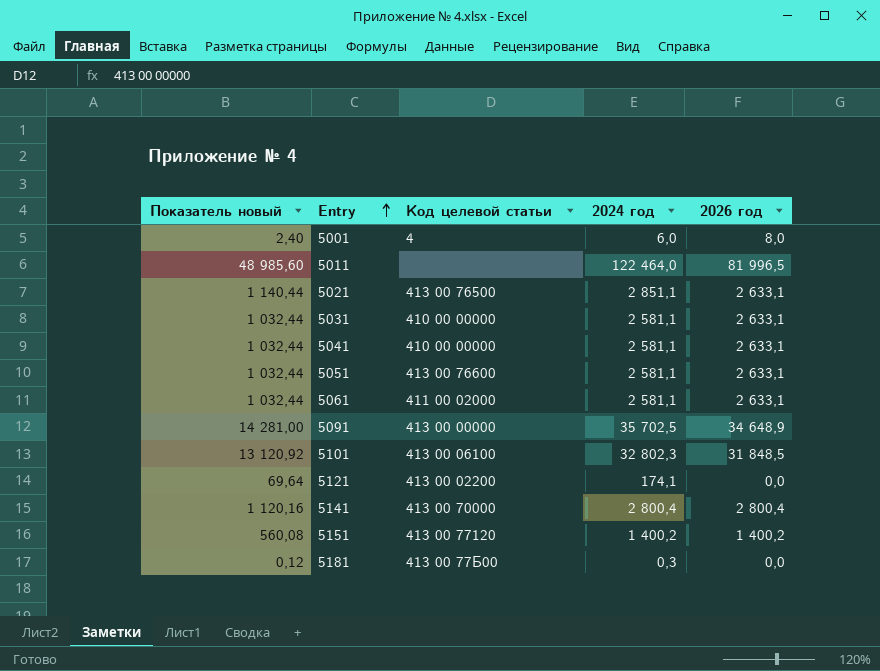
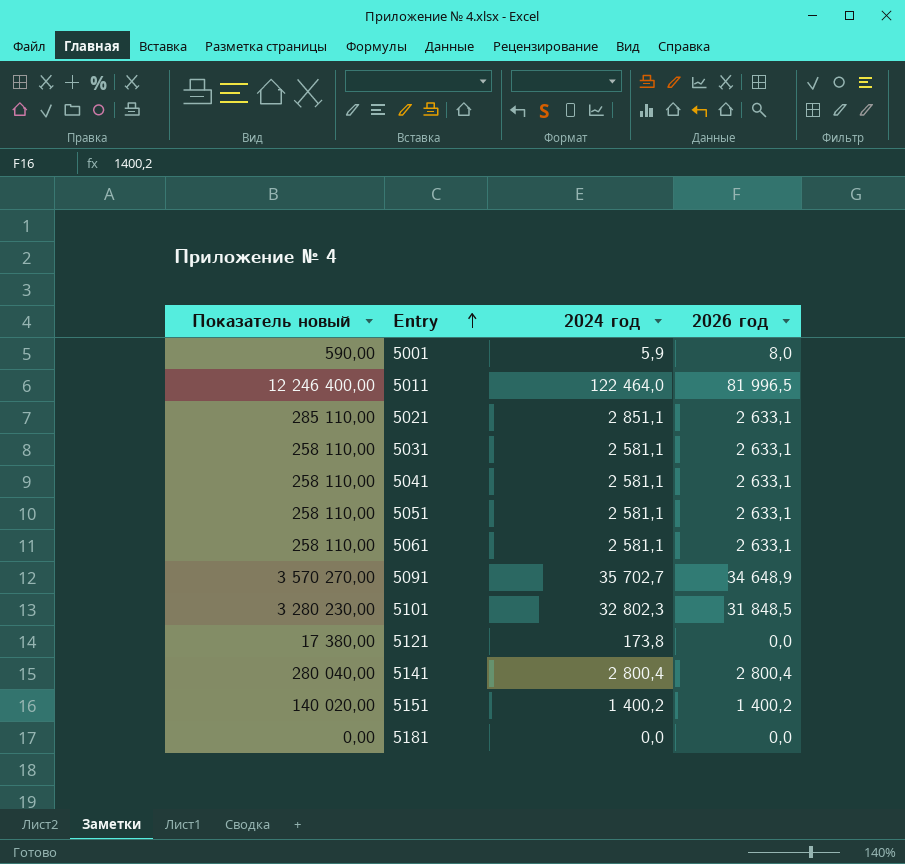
column Код целевой статьи | position: 3 -> none
column Показатель новый | formula: [2024 год] * 0,4 -> [2024 год] * 100
5001 | 2024 год: 6,0 -> 5,9
5091 | 2024 год: 35 702,5 -> 35 702,7
5121 | 2024 год: 174,1 -> 173,8
5181 | 2024 год: 0,3 -> 0,0

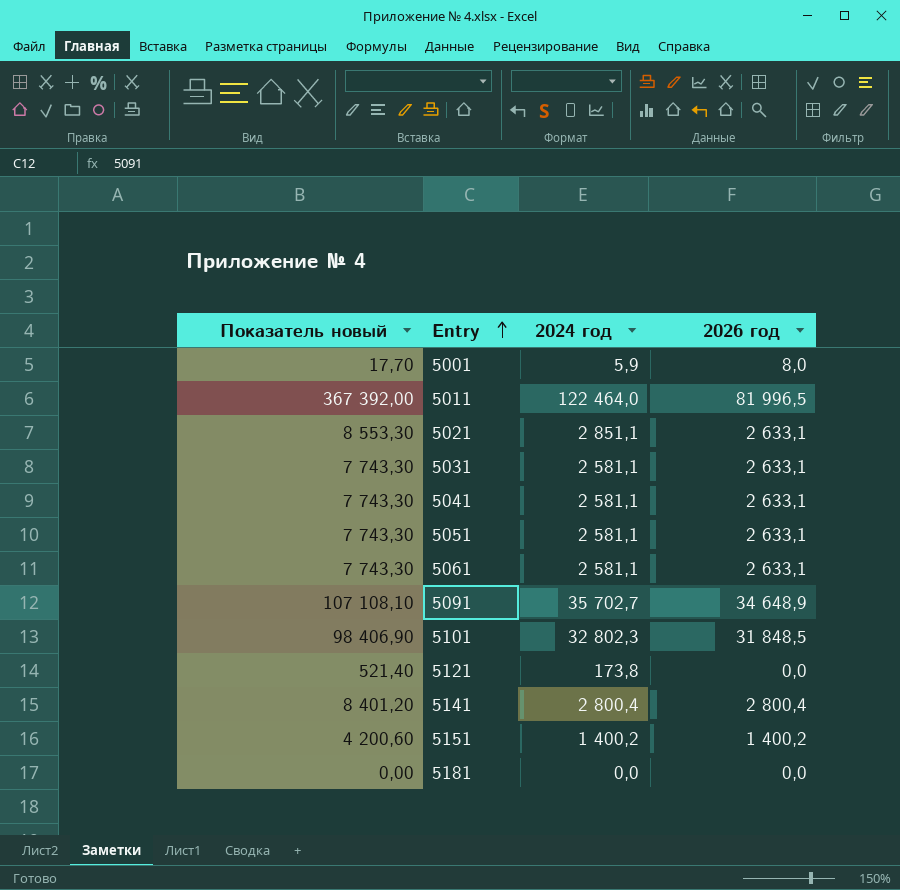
column Показатель новый | formula: [2024 год] * 100 -> [2024 год] * 3

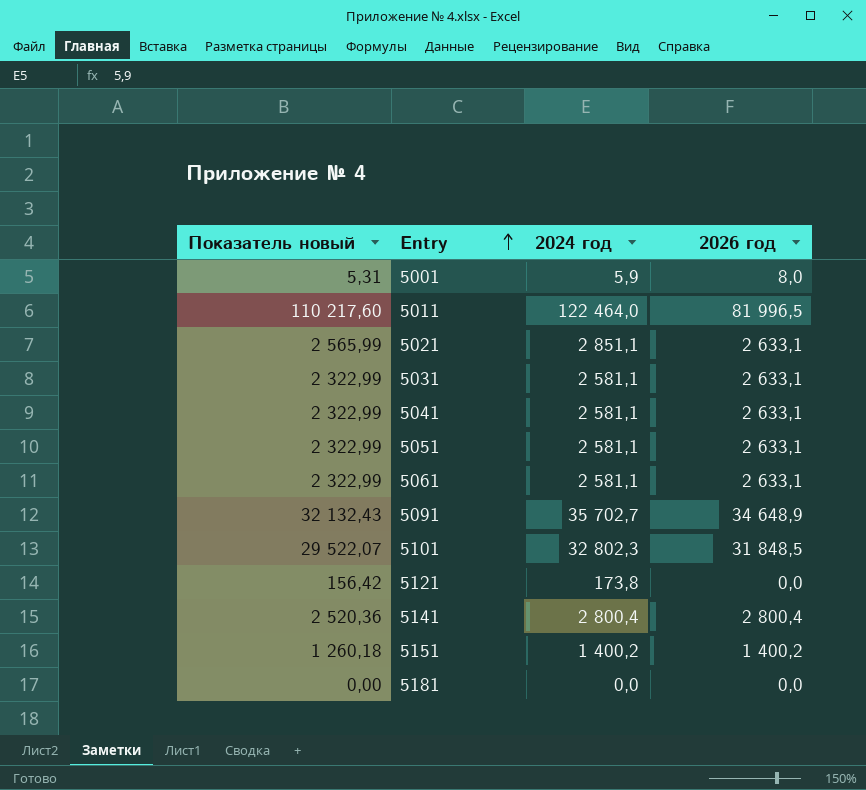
column Показатель новый | formula: [2024 год] * 3 -> [2024 год] * 0,9

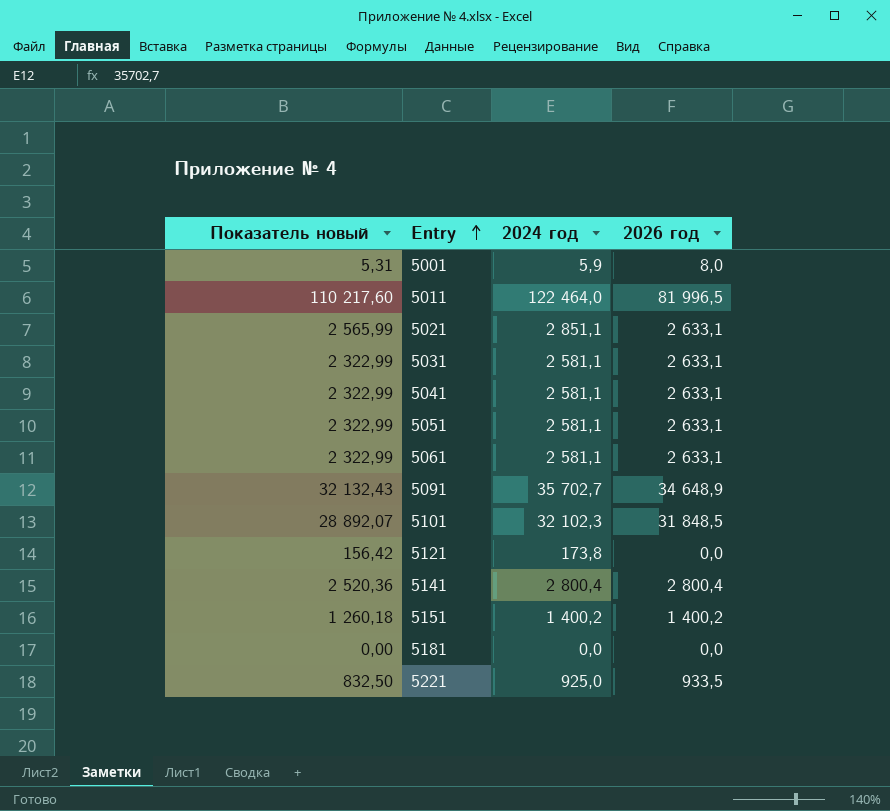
5101 | Показатель новый: 29 522,07 -> 28 892,07
5101 | 2024 год: 32 802,3 -> 32 102,3
row 5221: none -> 832,50 | 925,0 | 933,5

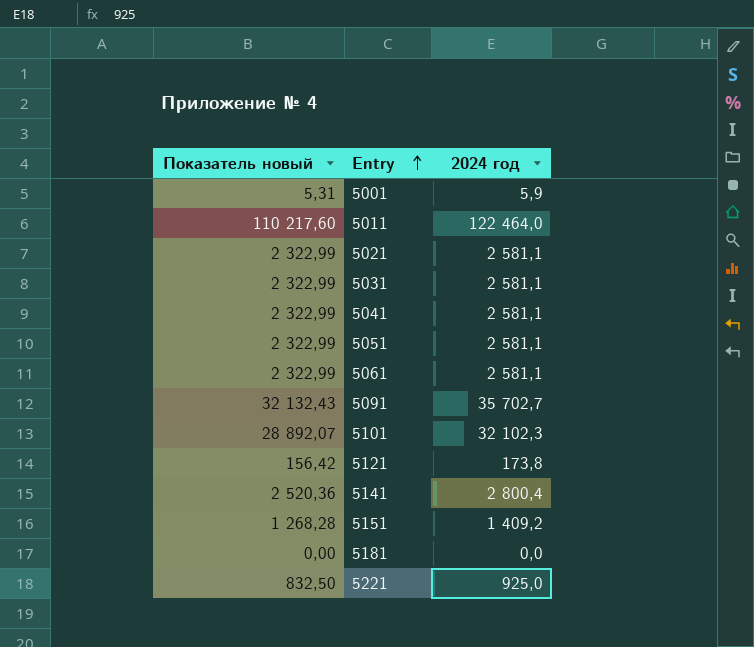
column 2026 год | position: 4 -> none
5021 | Показатель новый: 2 565,99 -> 2 322,99
5021 | 2024 год: 2 851,1 -> 2 581,1
5151 | Показатель новый: 1 260,18 -> 1 268,28
5151 | 2024 год: 1 400,2 -> 1 409,2

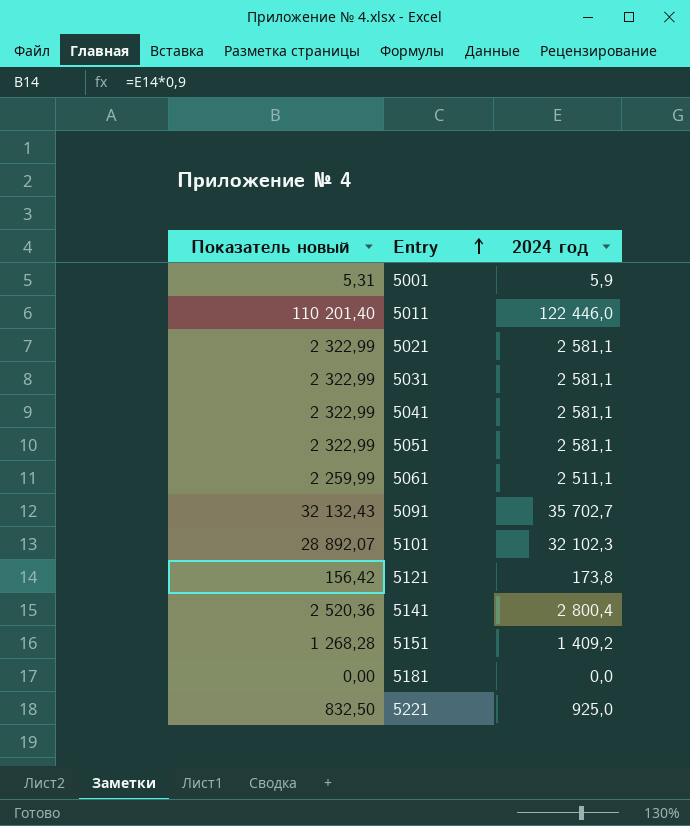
5011 | Показатель новый: 110 217,60 -> 110 201,40
5011 | 2024 год: 122 464,0 -> 122 446,0
5061 | Показатель новый: 2 322,99 -> 2 259,99
5061 | 2024 год: 2 581,1 -> 2 511,1

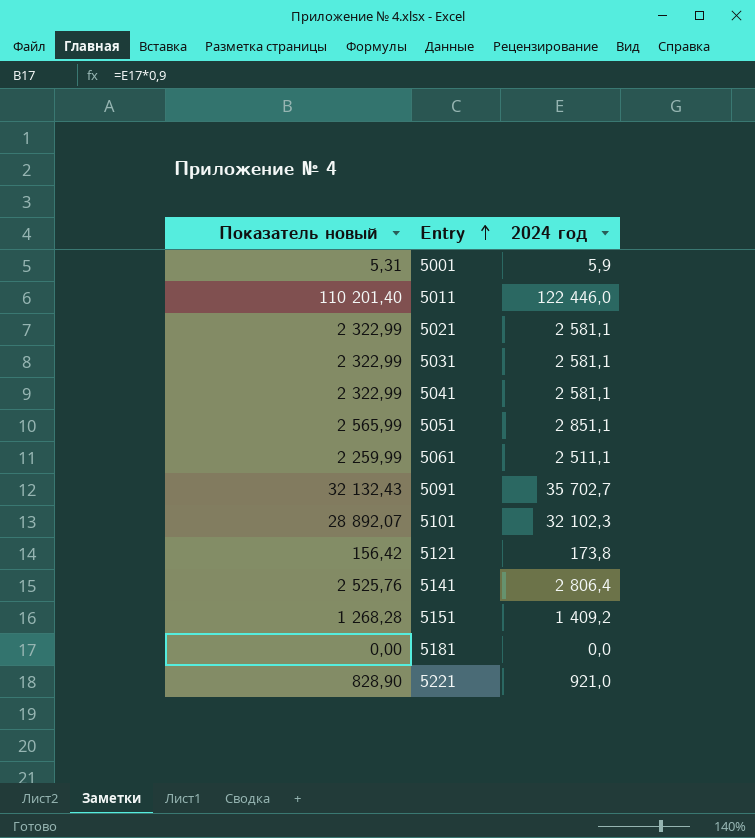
5051 | Показатель новый: 2 322,99 -> 2 565,99
5051 | 2024 год: 2 581,1 -> 2 851,1
5141 | Показатель новый: 2 520,36 -> 2 525,76
5141 | 2024 год: 2 800,4 -> 2 806,4
5221 | Показатель новый: 832,50 -> 828,90
5221 | 2024 год: 925,0 -> 921,0

